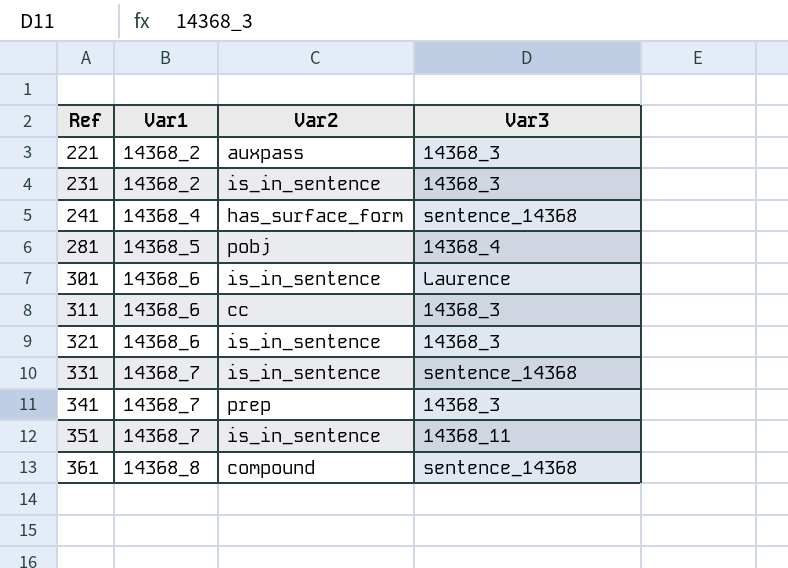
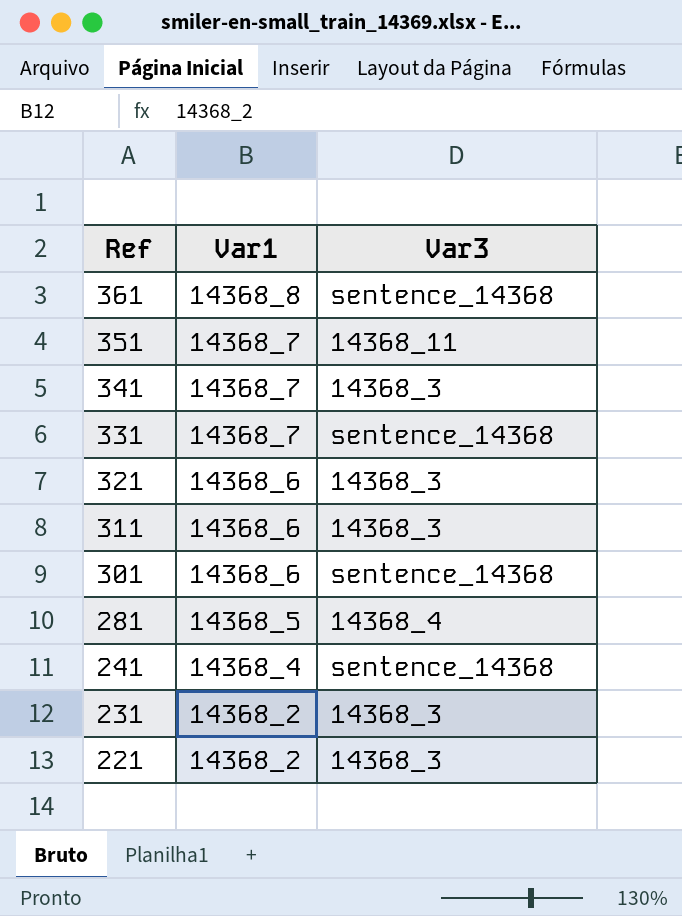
row order: Ref ascending -> Ref descending
column Var2 | position: 3 -> none
301 | Var3: Laurence -> sentence_14368

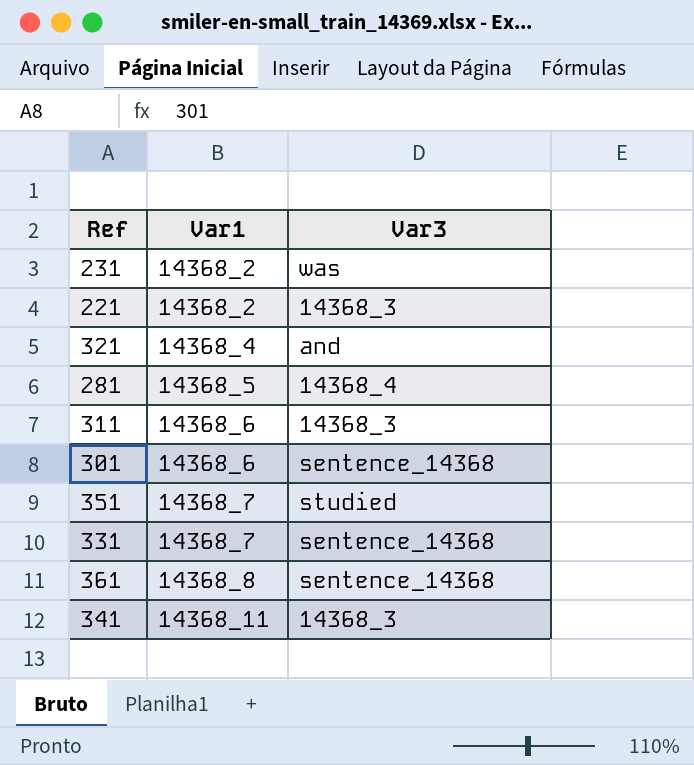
row order: Ref descending -> Var1 ascending
row 241: 14368_4 | sentence_14368 -> none
231 | Var3: 14368_3 -> was
321 | Var1: 14368_6 -> 14368_4
321 | Var3: 14368_3 -> and
351 | Var3: 14368_11 -> studied
341 | Var1: 14368_7 -> 14368_11

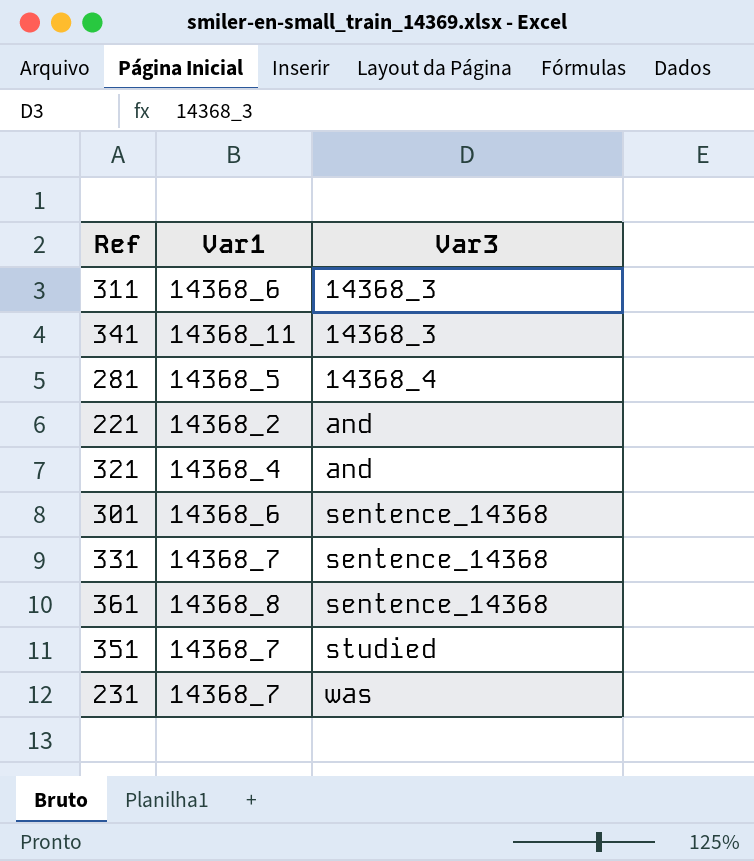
row order: Var1 ascending -> Var3 ascending
221 | Var3: 14368_3 -> and
231 | Var1: 14368_2 -> 14368_7

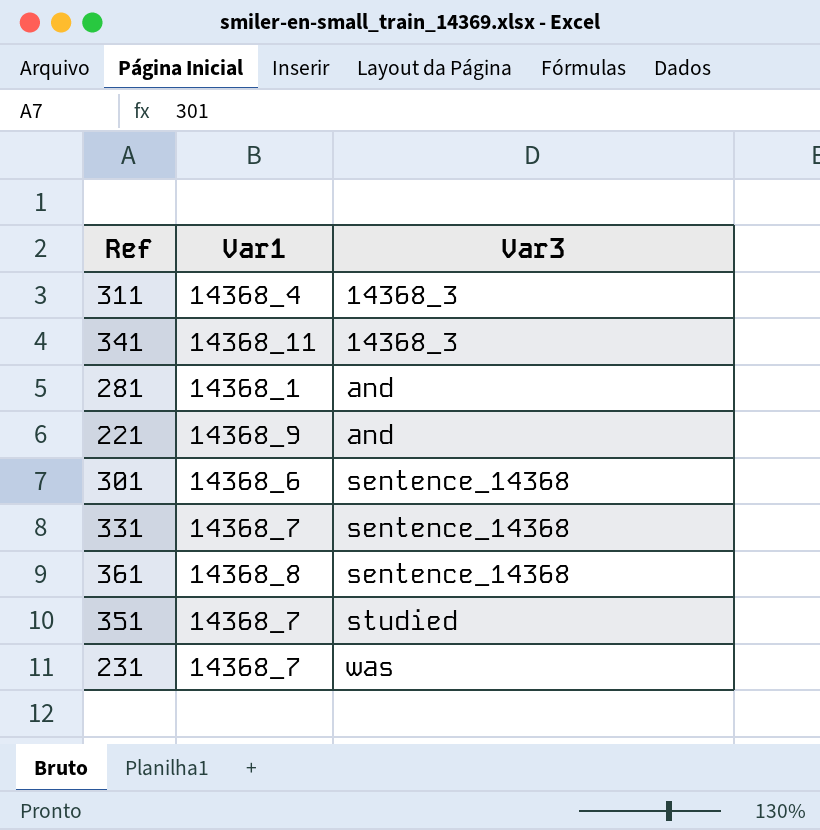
row 321: 14368_4 | and -> none
311 | Var1: 14368_6 -> 14368_4
281 | Var1: 14368_5 -> 14368_1
281 | Var3: 14368_4 -> and
221 | Var1: 14368_2 -> 14368_9

